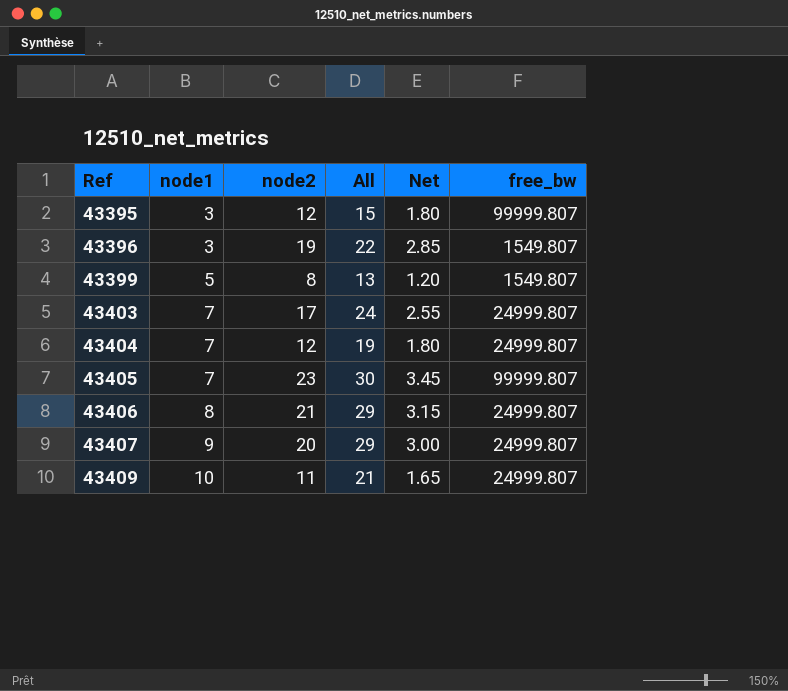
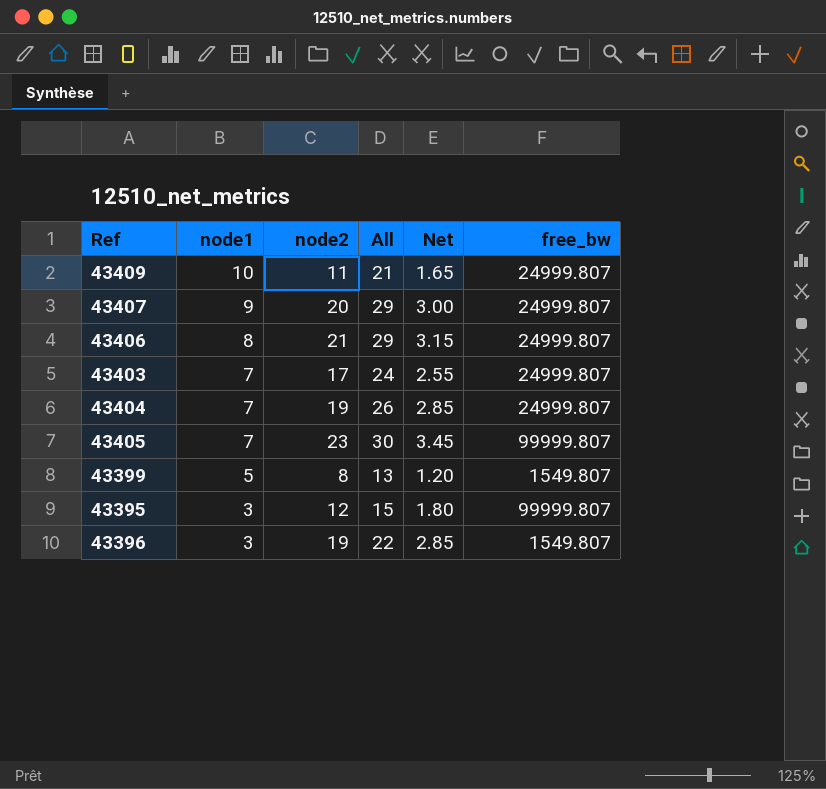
row order: Ref ascending -> node1 descending
43404 | node2: 12 -> 19
43404 | All: 19 -> 26
43404 | Net: 1.80 -> 2.85

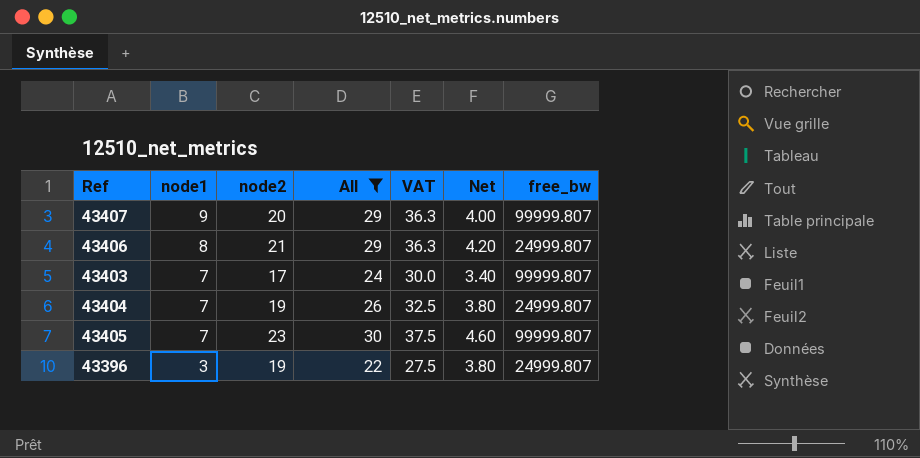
filter: none -> All >= 22
column VAT | formula: none -> [All] * 1.25
column Net | formula: [node2] * 0.15 -> [node2] * 0.2
43407 | free_bw: 24999.807 -> 99999.807
43403 | free_bw: 24999.807 -> 99999.807
43396 | free_bw: 1549.807 -> 24999.807

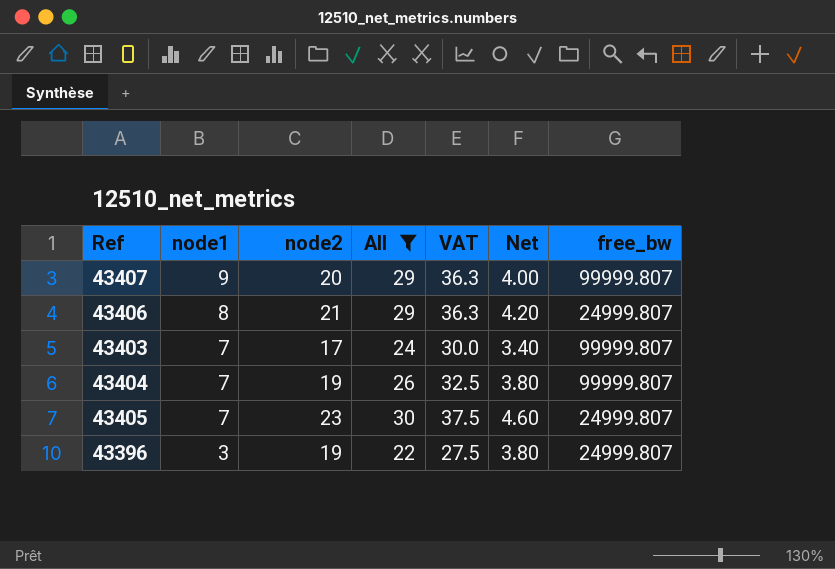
43404 | free_bw: 24999.807 -> 99999.807
43405 | free_bw: 99999.807 -> 24999.807

